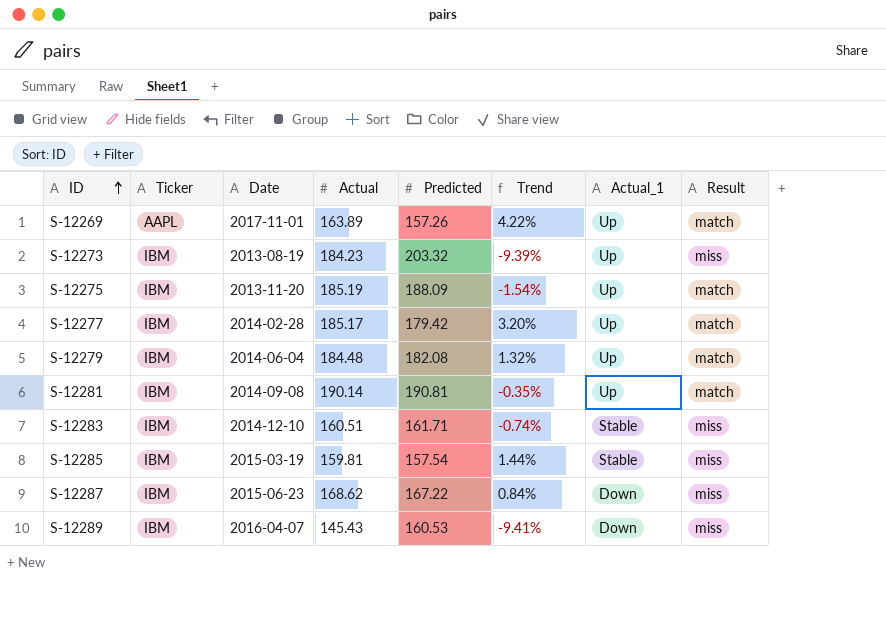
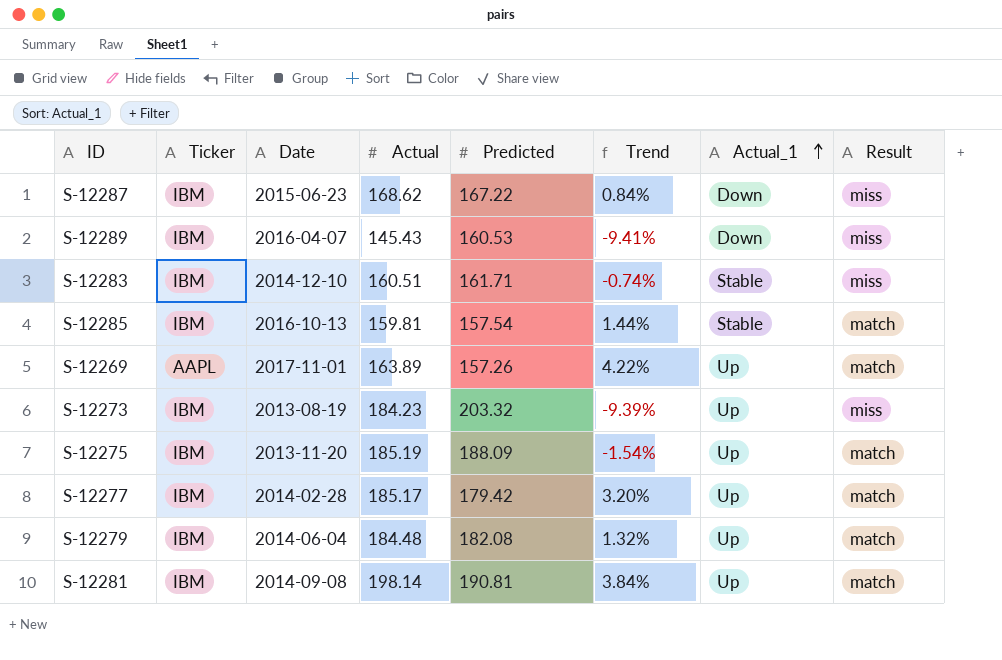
row order: ID ascending -> Actual_1 ascending
S-12285 | Date: 2015-03-19 -> 2016-10-13
S-12285 | Result: miss -> match
S-12281 | Actual: 190.14 -> 198.14
S-12281 | Trend: -0.35% -> 3.84%

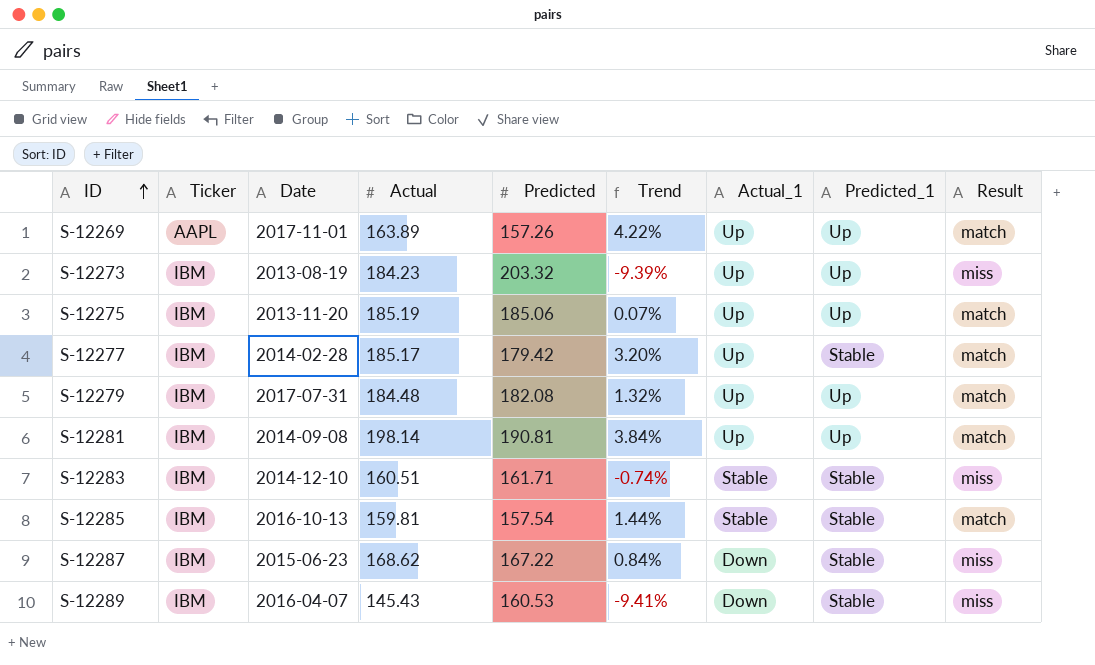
row order: Actual_1 ascending -> ID ascending
column Predicted_1 | position: none -> 8
S-12275 | Predicted: 188.09 -> 185.06
S-12275 | Trend: -1.54% -> 0.07%
S-12279 | Date: 2014-06-04 -> 2017-07-31

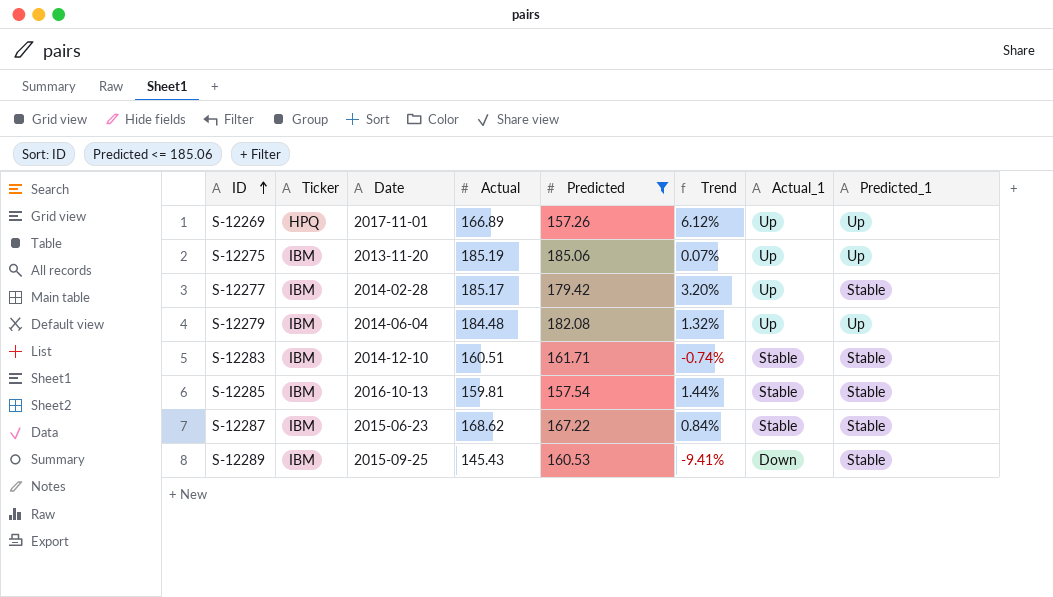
filter: none -> Predicted <= 185.06
column Result | position: 9 -> none
S-12269 | Ticker: AAPL -> HPQ
S-12269 | Actual: 163.89 -> 166.89
S-12269 | Trend: 4.22% -> 6.12%
S-12279 | Date: 2017-07-31 -> 2014-06-04
S-12287 | Actual_1: Down -> Stable
S-12289 | Date: 2016-04-07 -> 2015-09-25

